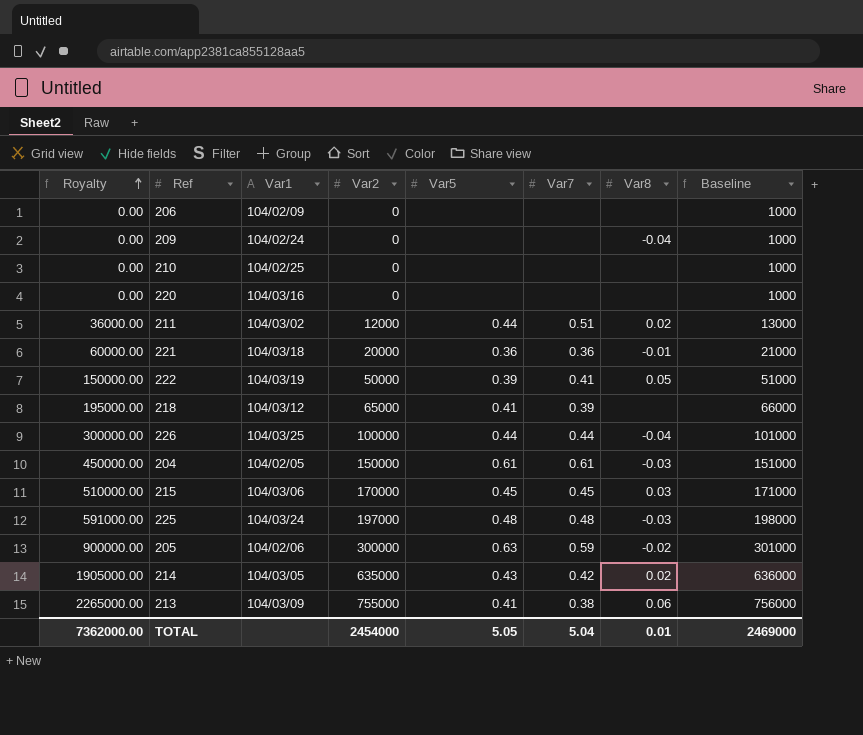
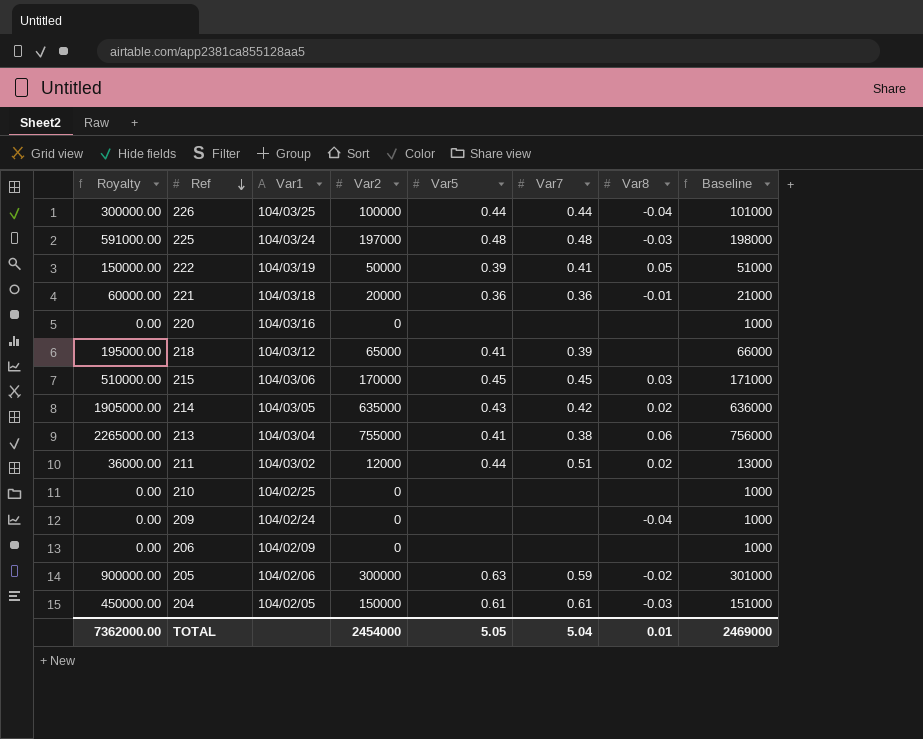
row order: Royalty ascending -> Ref descending
213 | Var1: 104/03/09 -> 104/03/04

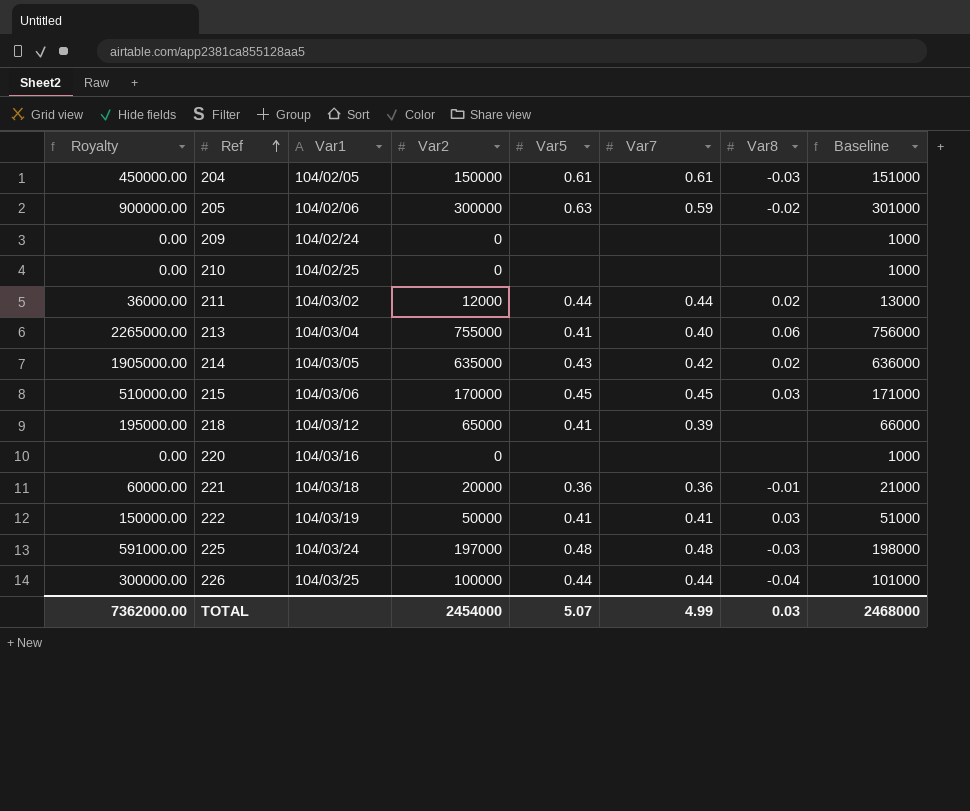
row order: Ref descending -> Ref ascending
row 206: 0.00 | 104/02/09 | 0 | none | none | none | 1000 -> none
209 | Var8: -0.04 -> none
211 | Var7: 0.51 -> 0.44
213 | Var7: 0.38 -> 0.40
222 | Var5: 0.39 -> 0.41
222 | Var8: 0.05 -> 0.03
TOTAL | Var5: 5.05 -> 5.07
TOTAL | Var7: 5.04 -> 4.99
TOTAL | Var8: 0.01 -> 0.03
TOTAL | Baseline: 2469000 -> 2468000

